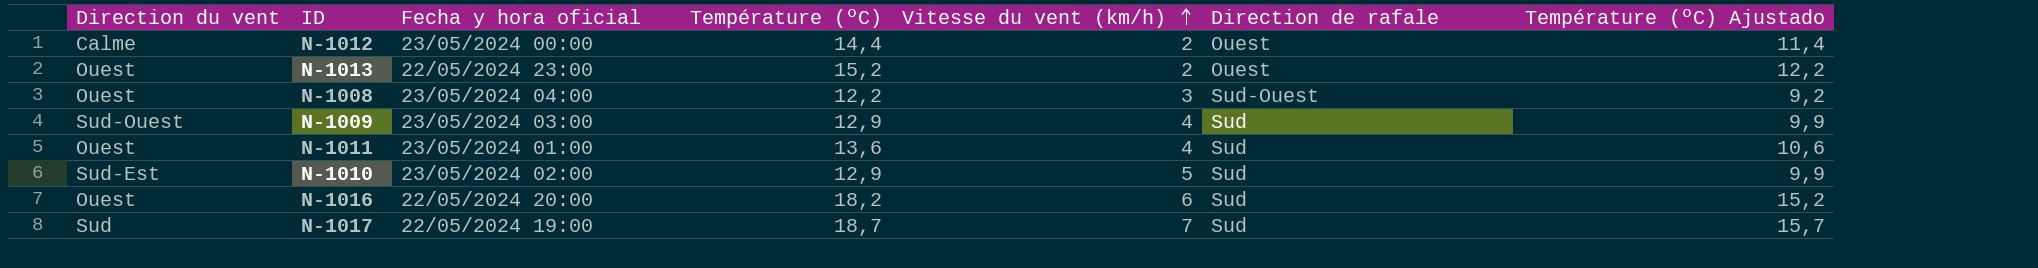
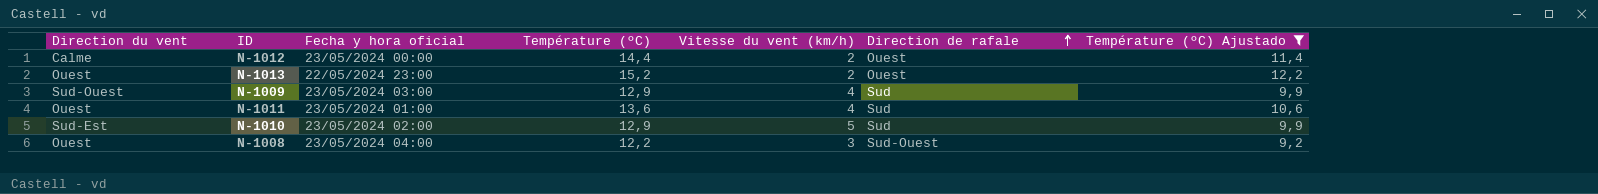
filter: none -> Température (ºC) Ajustado <= 12,2
row order: Vitesse du vent (km/h) ascending -> Direction de rafale ascending

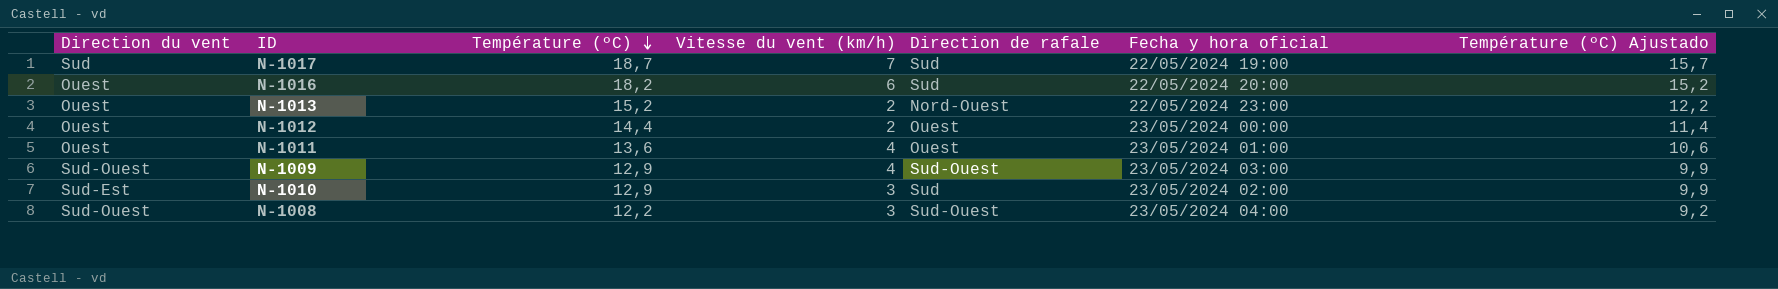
filter: Température (ºC) Ajustado <= 12,2 -> none
row order: Direction de rafale ascending -> Température (ºC) descending
column Fecha y hora oficial | position: 3 -> 6
N-1013 | Direction de rafale: Ouest -> Nord-Ouest
N-1012 | Direction du vent: Calme -> Ouest
N-1011 | Direction de rafale: Sud -> Ouest
N-1009 | Direction de rafale: Sud -> Sud-Ouest
N-1010 | Vitesse du vent (km/h): 5 -> 3
N-1008 | Direction du vent: Ouest -> Sud-Ouest

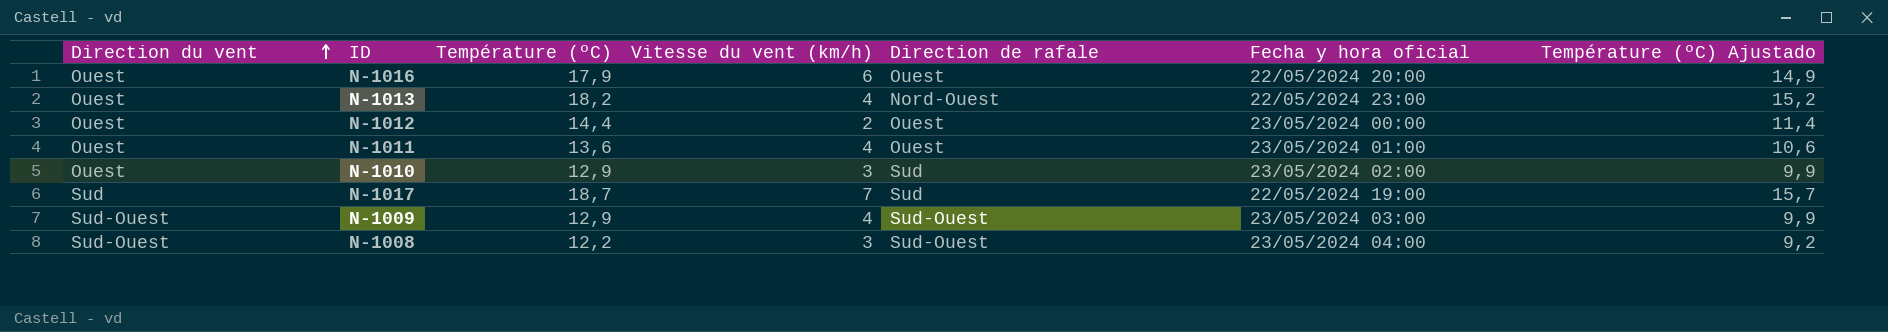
row order: Température (ºC) descending -> Direction du vent ascending
N-1016 | Température (ºC): 18,2 -> 17,9
N-1016 | Direction de rafale: Sud -> Ouest
N-1016 | Température (ºC) Ajustado: 15,2 -> 14,9
N-1013 | Température (ºC): 15,2 -> 18,2
N-1013 | Vitesse du vent (km/h): 2 -> 4
N-1013 | Température (ºC) Ajustado: 12,2 -> 15,2
N-1010 | Direction du vent: Sud-Est -> Ouest

